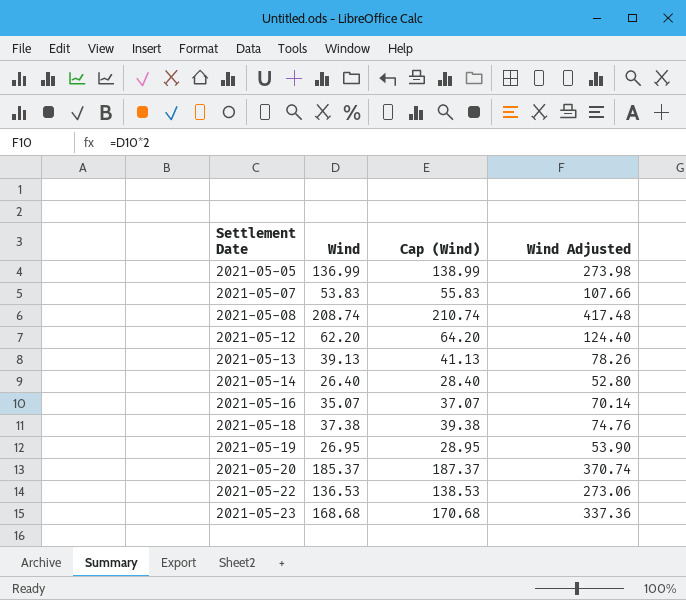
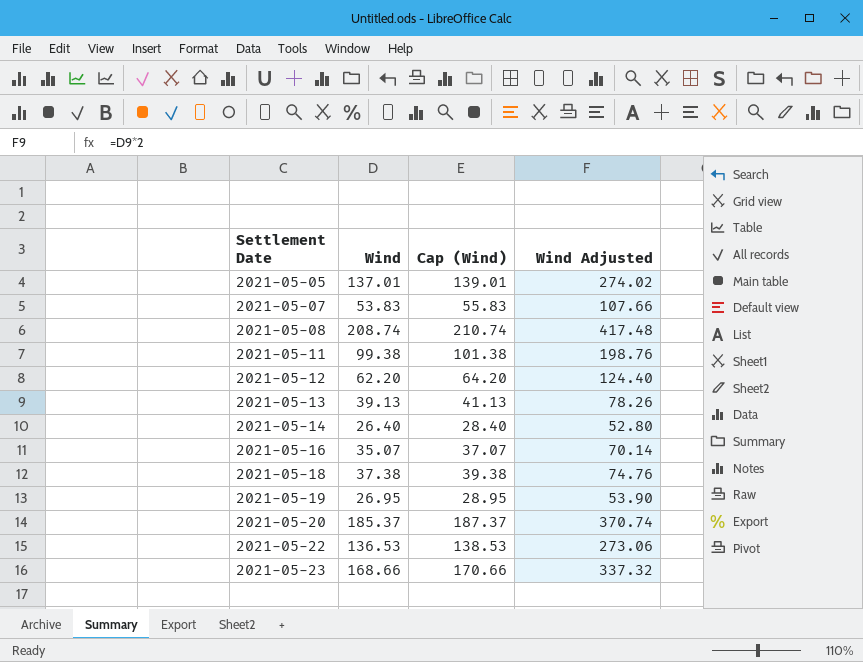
2021-05-05 | Wind: 136.99 -> 137.01
2021-05-05 | Cap (Wind): 138.99 -> 139.01
2021-05-05 | Wind Adjusted: 273.98 -> 274.02
row 2021-05-11: none -> 99.38 | 101.38 | 198.76
2021-05-23 | Wind: 168.68 -> 168.66
2021-05-23 | Cap (Wind): 170.68 -> 170.66
2021-05-23 | Wind Adjusted: 337.36 -> 337.32

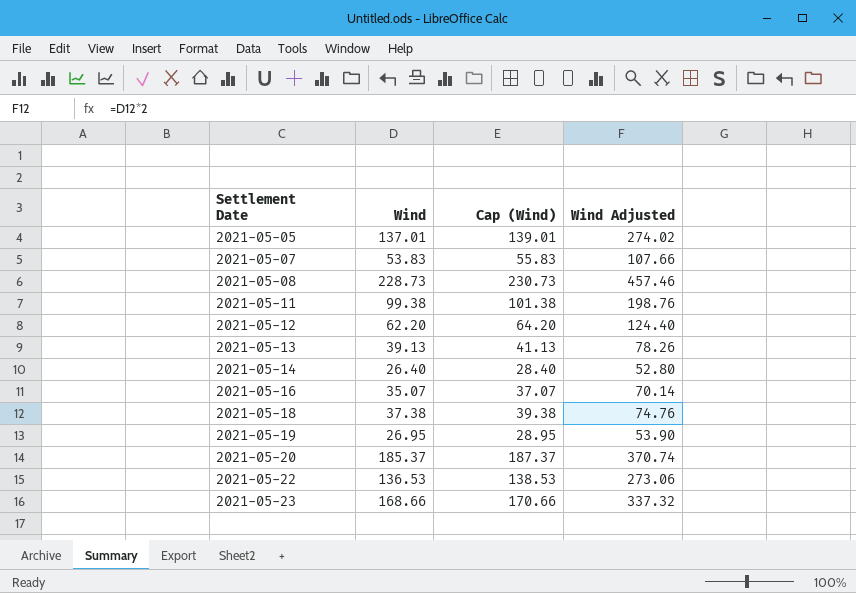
2021-05-08 | Wind: 208.74 -> 228.73
2021-05-08 | Cap (Wind): 210.74 -> 230.73
2021-05-08 | Wind Adjusted: 417.48 -> 457.46

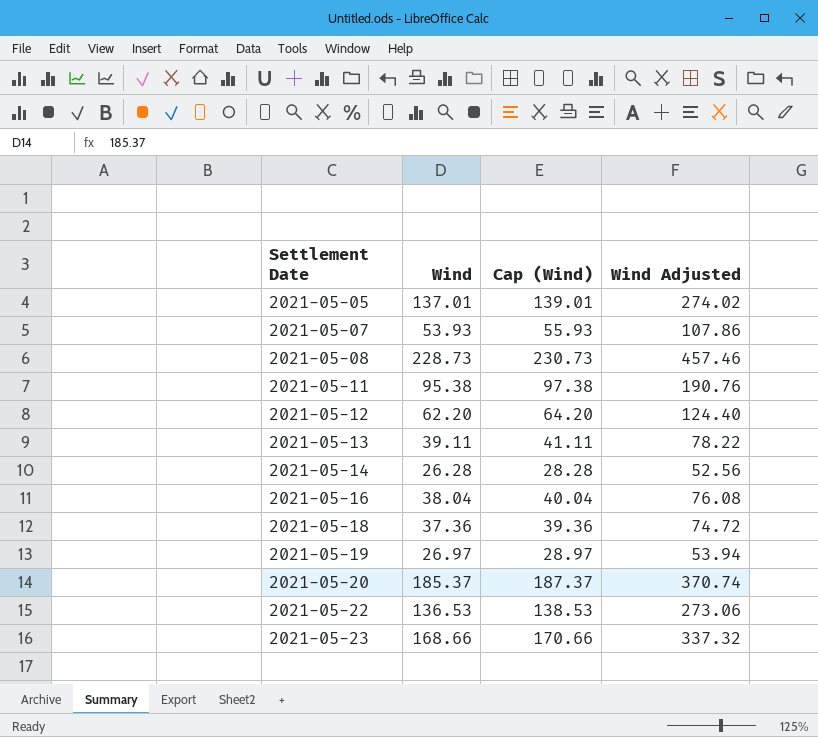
2021-05-07 | Wind: 53.83 -> 53.93
2021-05-07 | Cap (Wind): 55.83 -> 55.93
2021-05-07 | Wind Adjusted: 107.66 -> 107.86
2021-05-11 | Wind: 99.38 -> 95.38
2021-05-11 | Cap (Wind): 101.38 -> 97.38
2021-05-11 | Wind Adjusted: 198.76 -> 190.76
2021-05-13 | Wind: 39.13 -> 39.11
2021-05-13 | Cap (Wind): 41.13 -> 41.11
2021-05-13 | Wind Adjusted: 78.26 -> 78.22
2021-05-14 | Wind: 26.40 -> 26.28
2021-05-14 | Cap (Wind): 28.40 -> 28.28
2021-05-14 | Wind Adjusted: 52.80 -> 52.56
2021-05-16 | Wind: 35.07 -> 38.04
2021-05-16 | Cap (Wind): 37.07 -> 40.04
2021-05-16 | Wind Adjusted: 70.14 -> 76.08
2021-05-18 | Wind: 37.38 -> 37.36
2021-05-18 | Cap (Wind): 39.38 -> 39.36
2021-05-18 | Wind Adjusted: 74.76 -> 74.72
2021-05-19 | Wind: 26.95 -> 26.97
2021-05-19 | Cap (Wind): 28.95 -> 28.97
2021-05-19 | Wind Adjusted: 53.90 -> 53.94

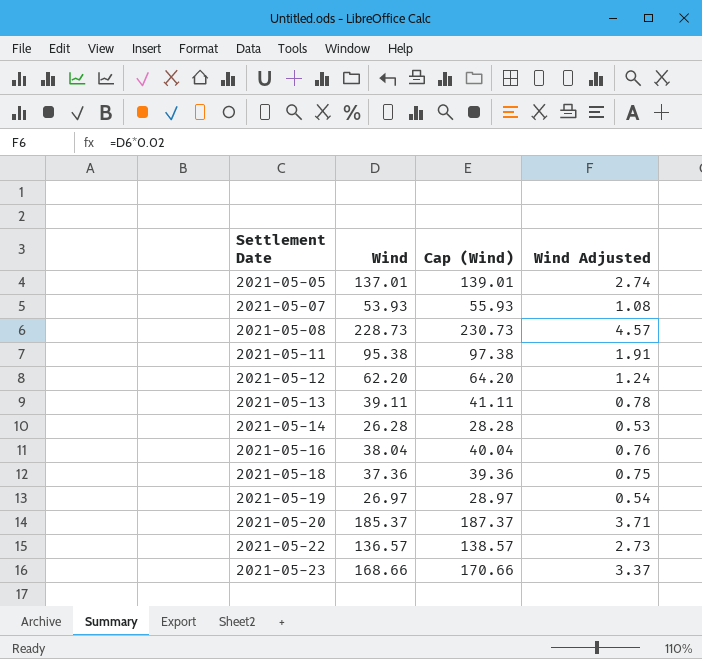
column Wind Adjusted | formula: [Wind] * 2 -> [Wind] * 0.02
2021-05-22 | Wind: 136.53 -> 136.57
2021-05-22 | Cap (Wind): 138.53 -> 138.57

